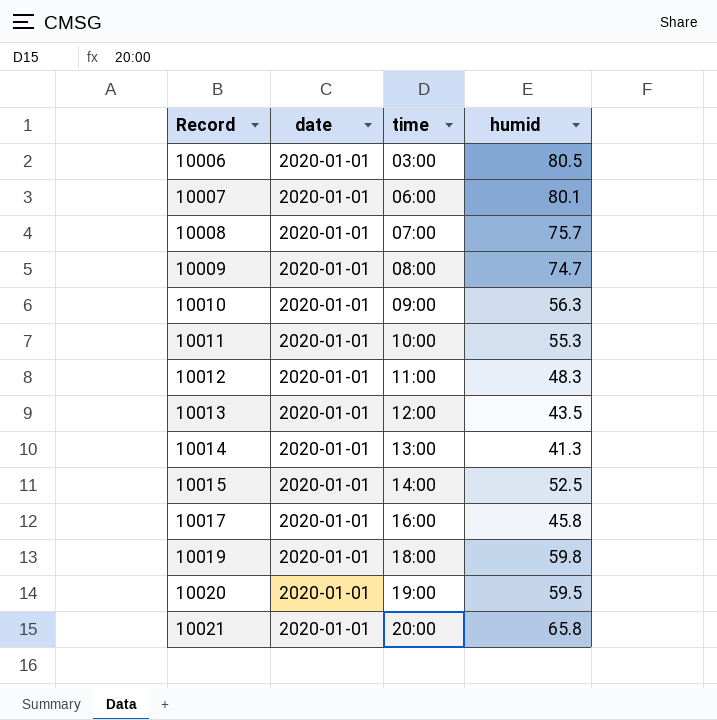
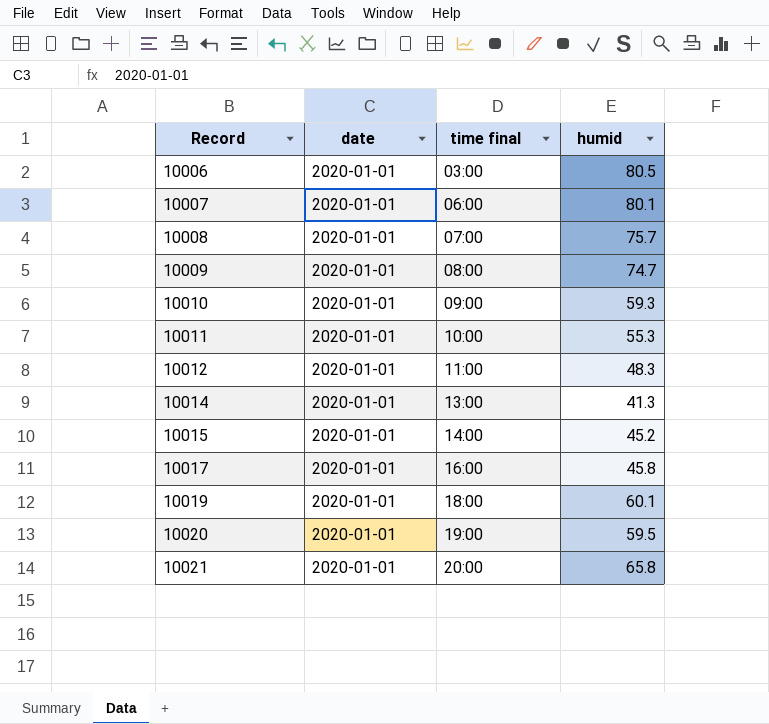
column name: time -> time final
row 10013: 2020-01-01 | 12:00 | 43.5 -> none
10010 | humid: 56.3 -> 59.3
10015 | humid: 52.5 -> 45.2
10019 | humid: 59.8 -> 60.1

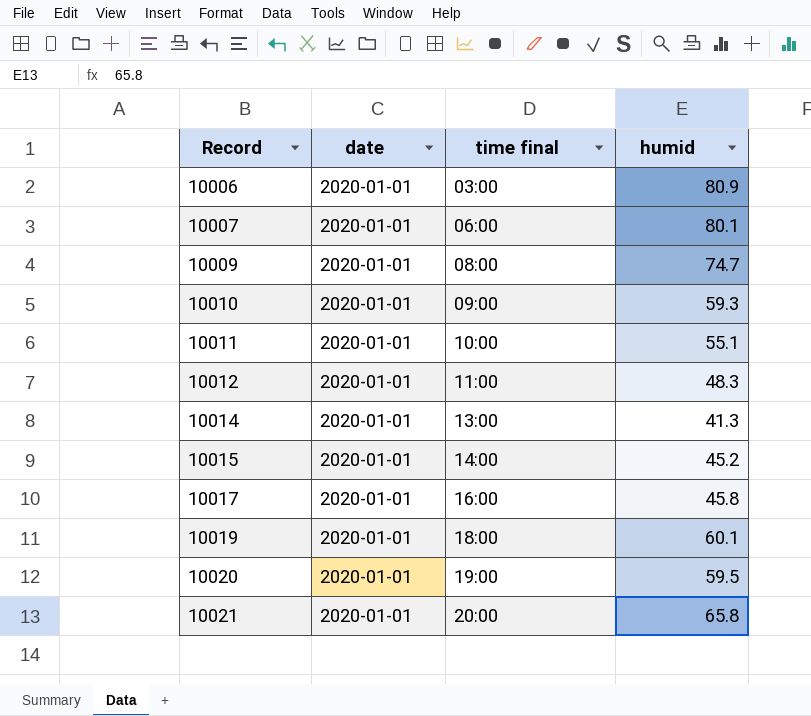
row 10008: 2020-01-01 | 07:00 | 75.7 -> none
10006 | humid: 80.5 -> 80.9
10011 | humid: 55.3 -> 55.1

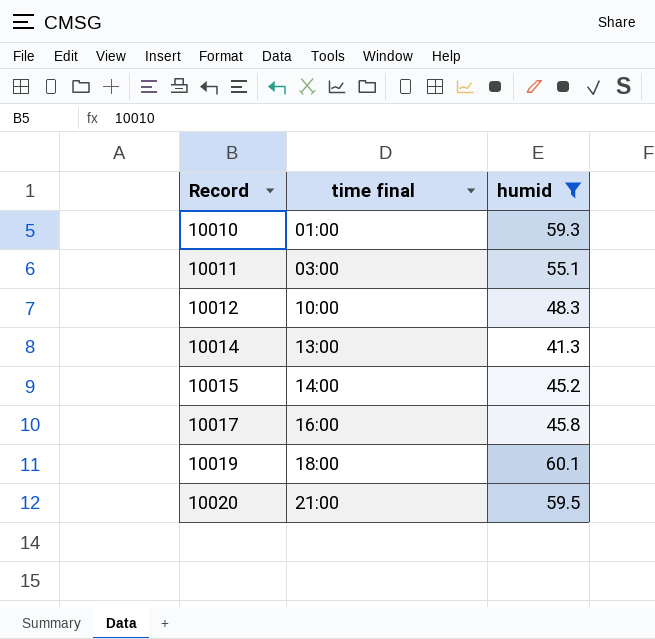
filter: none -> humid <= 60.1
column date | position: 2 -> none
10010 | time final: 09:00 -> 01:00
10011 | time final: 10:00 -> 03:00
10012 | time final: 11:00 -> 10:00
10020 | time final: 19:00 -> 21:00

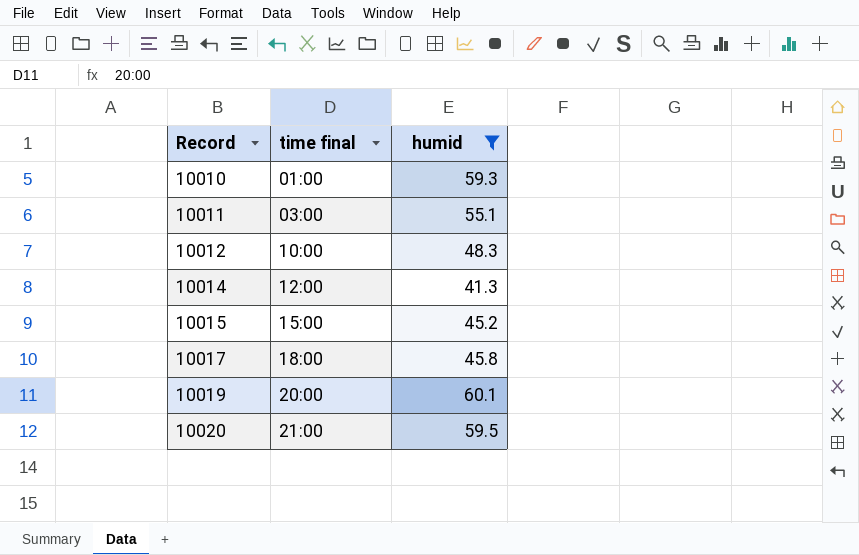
10014 | time final: 13:00 -> 12:00
10015 | time final: 14:00 -> 15:00
10017 | time final: 16:00 -> 18:00
10019 | time final: 18:00 -> 20:00

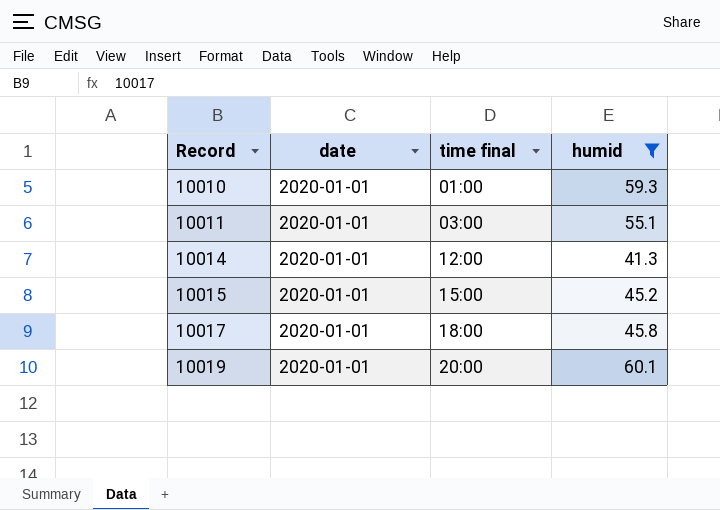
column date | position: none -> 2
row 10012: 10:00 | 48.3 -> none
row 10020: 21:00 | 59.5 -> none

